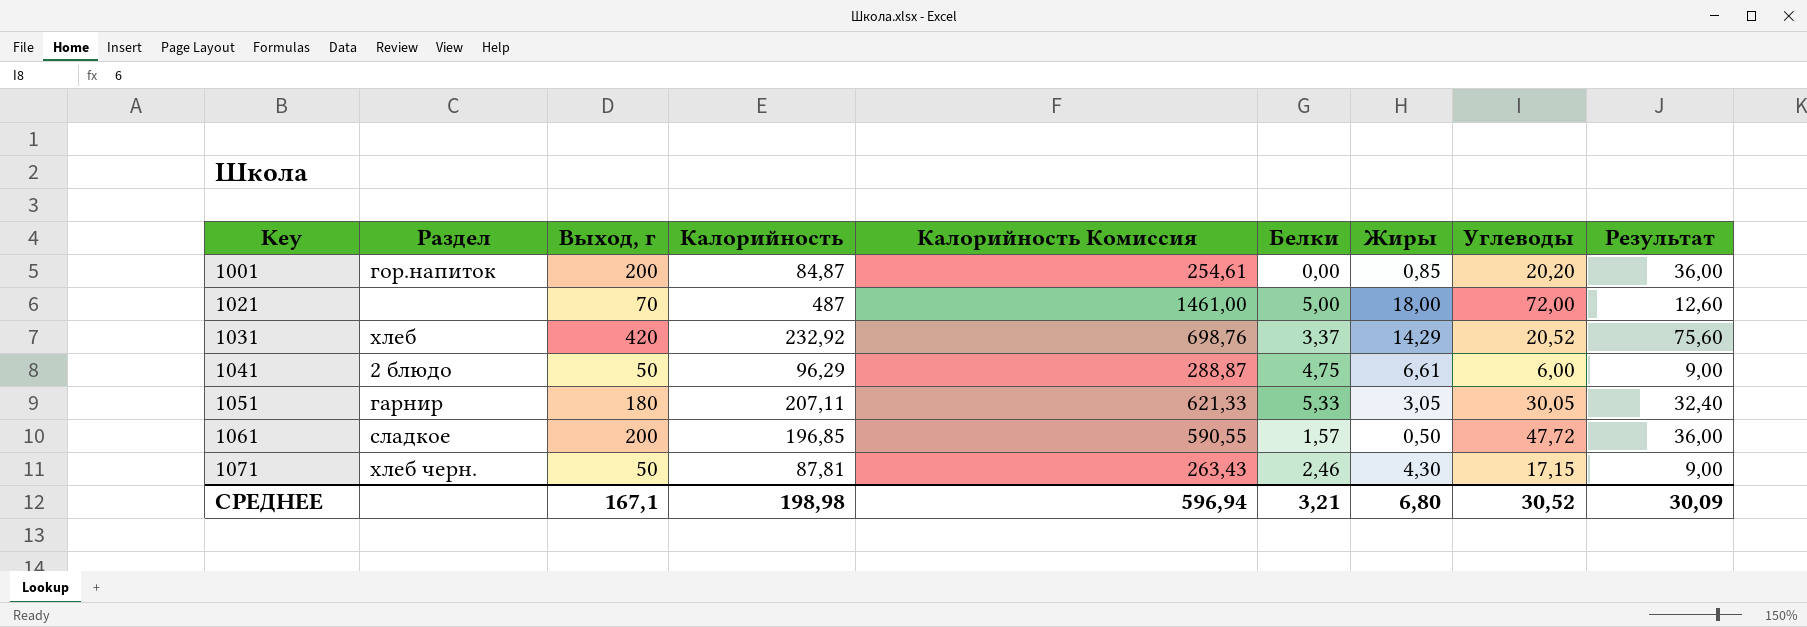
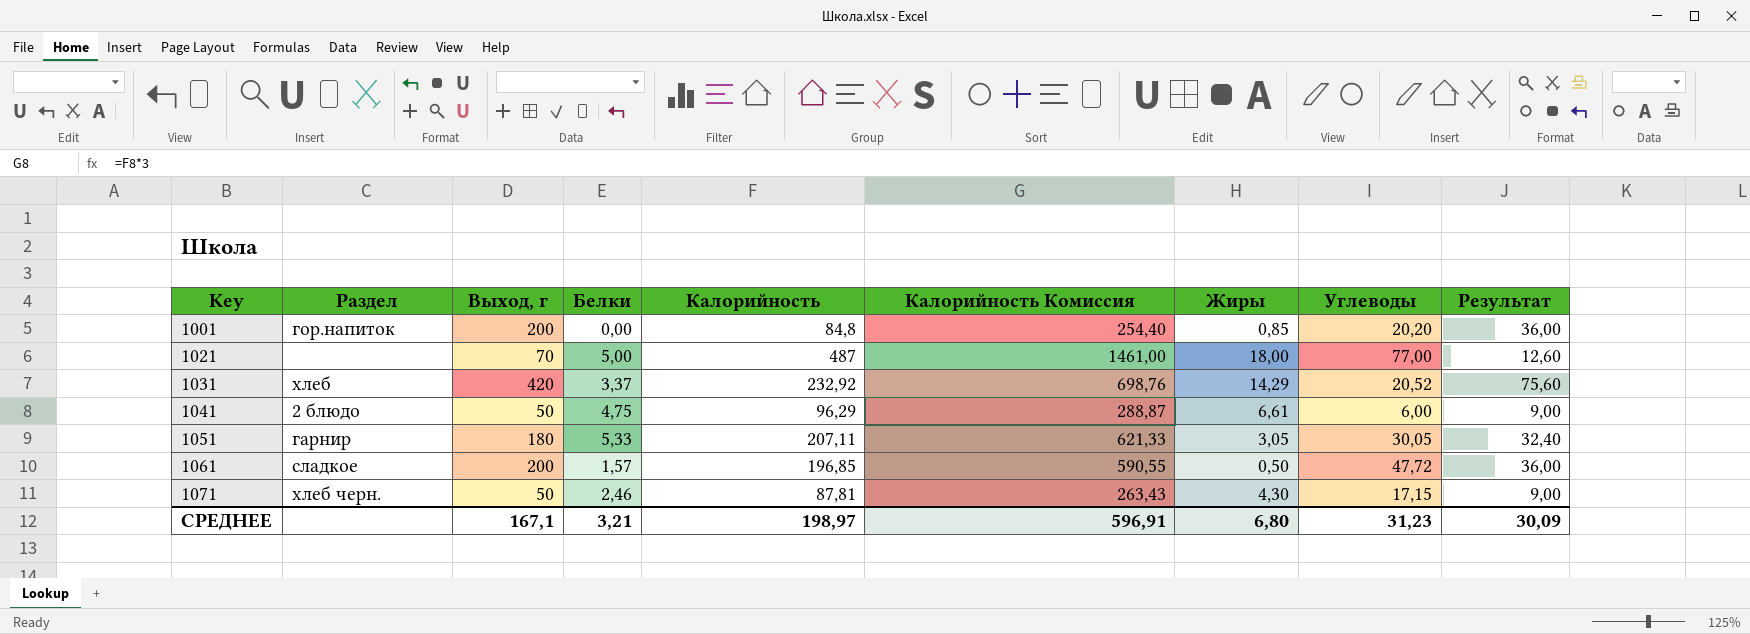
column Белки | position: 6 -> 4
1001 | Калорийность: 84,87 -> 84,8
1001 | Калорийность Комиссия: 254,61 -> 254,40
1021 | Углеводы: 72,00 -> 77,00
СРЕДНЕЕ | Калорийность: 198,98 -> 198,97
СРЕДНЕЕ | Калорийность Комиссия: 596,94 -> 596,91
СРЕДНЕЕ | Углеводы: 30,52 -> 31,23

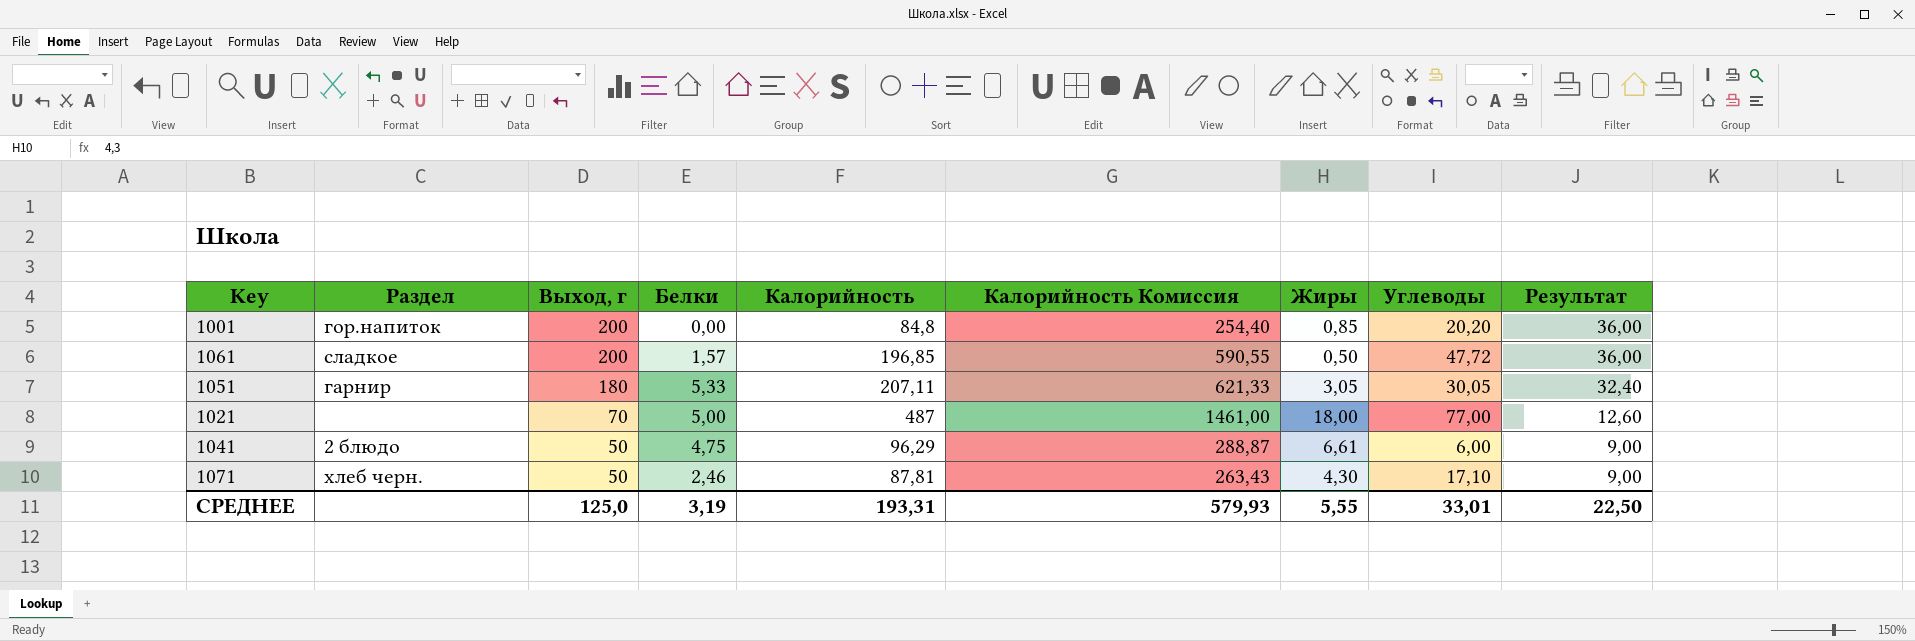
row order: Key ascending -> Выход, г descending
row 1031: хлеб | 420 | 3,37 | 232,92 | 698,76 | 14,29 | 20,52 | 75,60 -> none
1071 | Углеводы: 17,15 -> 17,10
СРЕДНЕЕ | Выход, г: 167,1 -> 125,0
СРЕДНЕЕ | Белки: 3,21 -> 3,19
СРЕДНЕЕ | Калорийность: 198,97 -> 193,31
СРЕДНЕЕ | Калорийность Комиссия: 596,91 -> 579,93
СРЕДНЕЕ | Жиры: 6,80 -> 5,55
СРЕДНЕЕ | Углеводы: 31,23 -> 33,01
СРЕДНЕЕ | Результат: 30,09 -> 22,50

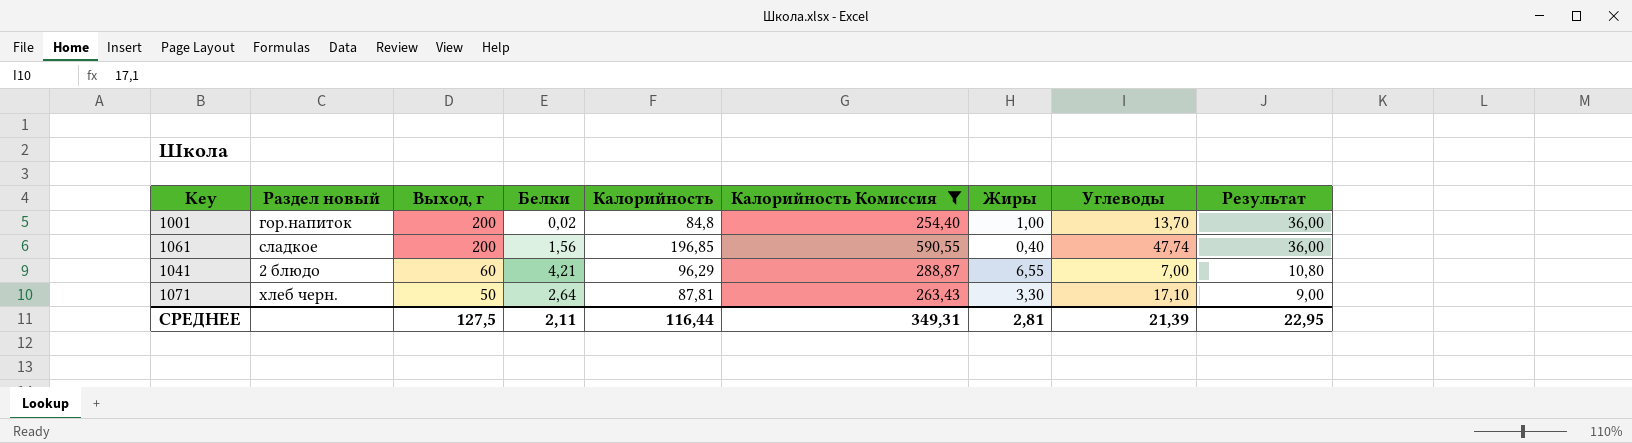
filter: none -> Калорийность Комиссия <= 590,55
column name: Раздел -> Раздел новый
1001 | Белки: 0,00 -> 0,02
1001 | Жиры: 0,85 -> 1,00
1001 | Углеводы: 20,20 -> 13,70
1061 | Белки: 1,57 -> 1,56
1061 | Жиры: 0,50 -> 0,40
1061 | Углеводы: 47,72 -> 47,74
1041 | Выход, г: 50 -> 60
1041 | Белки: 4,75 -> 4,21
1041 | Жиры: 6,61 -> 6,55
1041 | Углеводы: 6,00 -> 7,00
1041 | Результат: 9,00 -> 10,80
1071 | Белки: 2,46 -> 2,64
1071 | Жиры: 4,30 -> 3,30
СРЕДНЕЕ | Выход, г: 125,0 -> 127,5
СРЕДНЕЕ | Белки: 3,19 -> 2,11
СРЕДНЕЕ | Калорийность: 193,31 -> 116,44
СРЕДНЕЕ | Калорийность Комиссия: 579,93 -> 349,31
СРЕДНЕЕ | Жиры: 5,55 -> 2,81
СРЕДНЕЕ | Углеводы: 33,01 -> 21,39
СРЕДНЕЕ | Результат: 22,50 -> 22,95

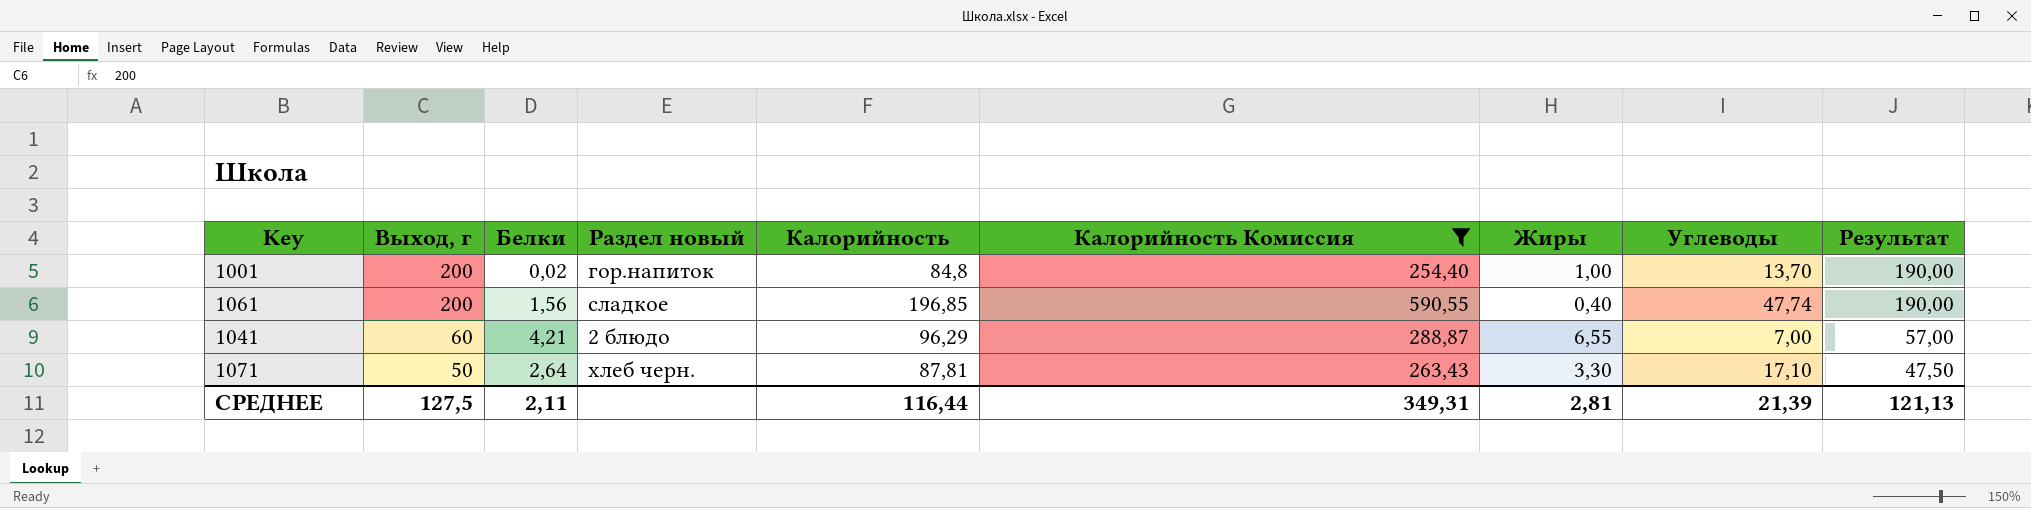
column Раздел новый | position: 2 -> 4
column Результат | formula: [Выход, г] * 0,18 -> [Выход, г] * 0,95
СРЕДНЕЕ | Результат: 22,95 -> 121,13

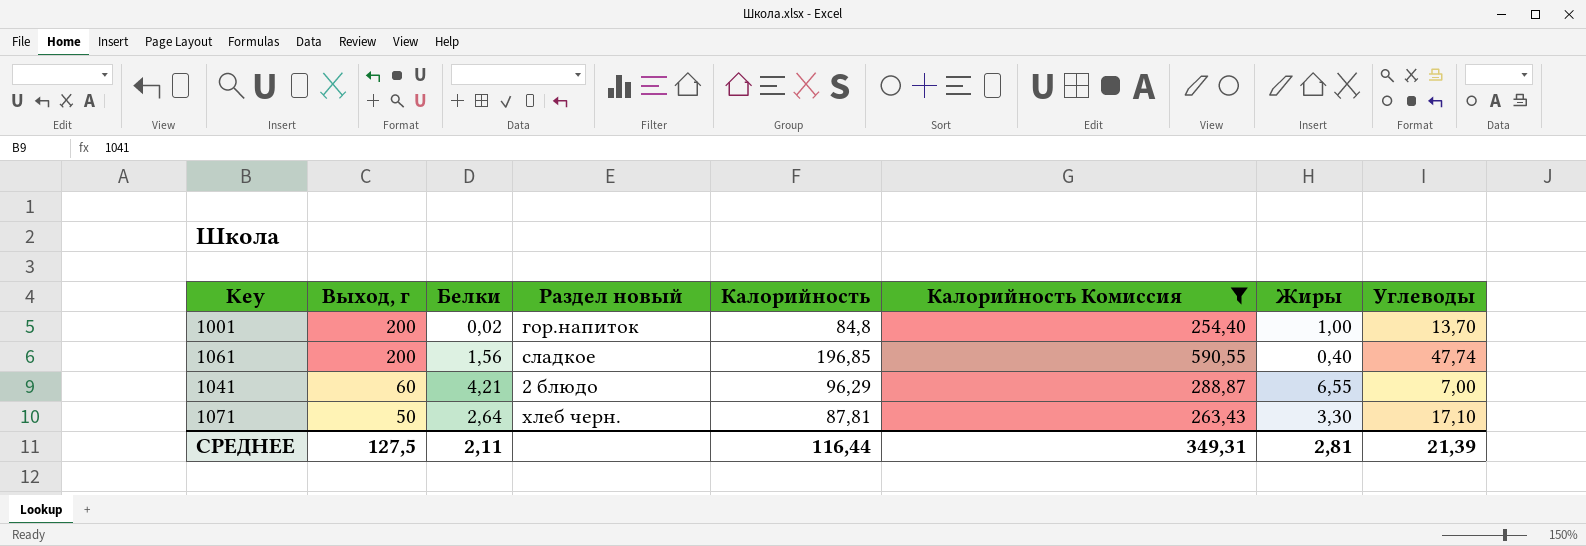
column Результат | formula: [Выход, г] * 0,95 -> none

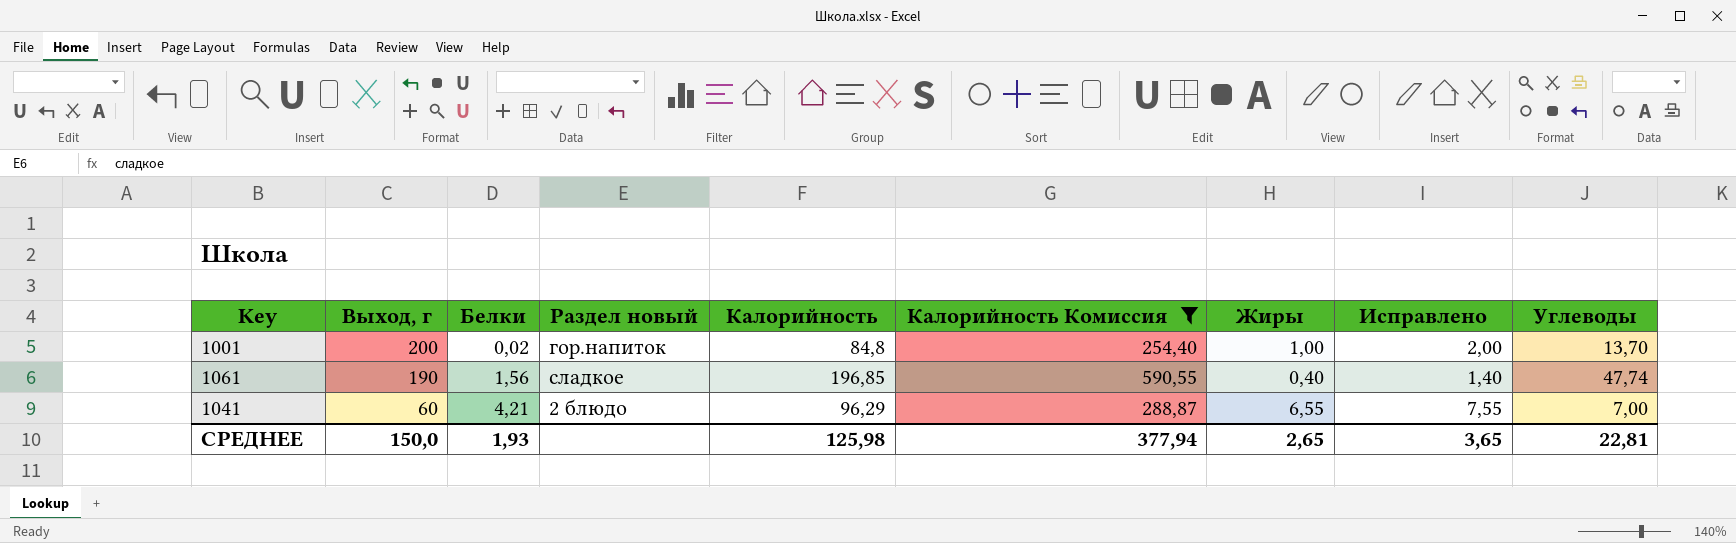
column Исправлено | formula: none -> [Жиры] + 1
row 1071: 50 | 2,64 | хлеб черн. | 87,81 | 263,43 | 3,30 | 17,10 -> none
1061 | Выход, г: 200 -> 190
СРЕДНЕЕ | Выход, г: 127,5 -> 150,0
СРЕДНЕЕ | Белки: 2,11 -> 1,93
СРЕДНЕЕ | Калорийность: 116,44 -> 125,98
СРЕДНЕЕ | Калорийность Комиссия: 349,31 -> 377,94
СРЕДНЕЕ | Жиры: 2,81 -> 2,65
СРЕДНЕЕ | Углеводы: 21,39 -> 22,81

